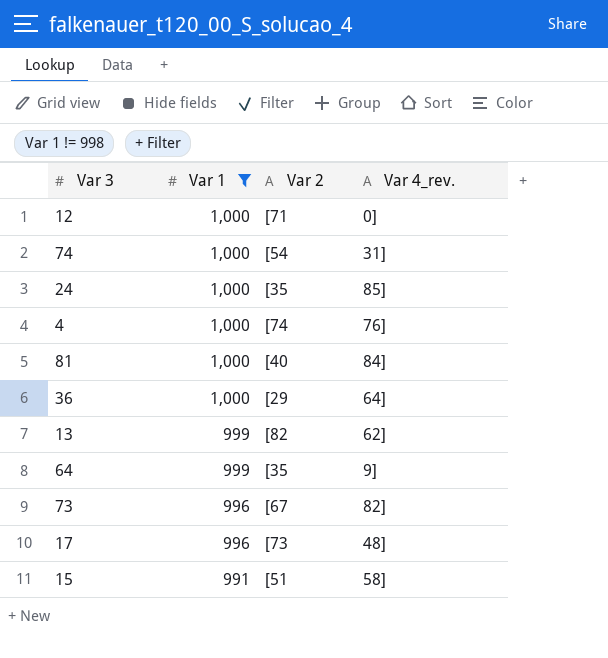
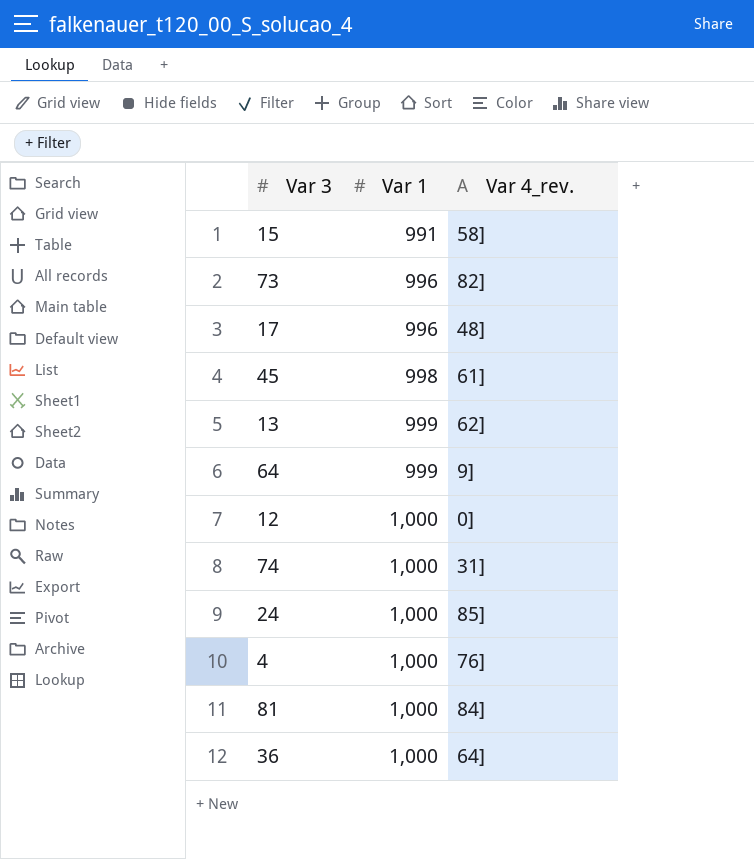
filter: Var 1 != 998 -> none
row order: Var 1 descending -> Var 1 ascending
column Var 2 | position: 3 -> none

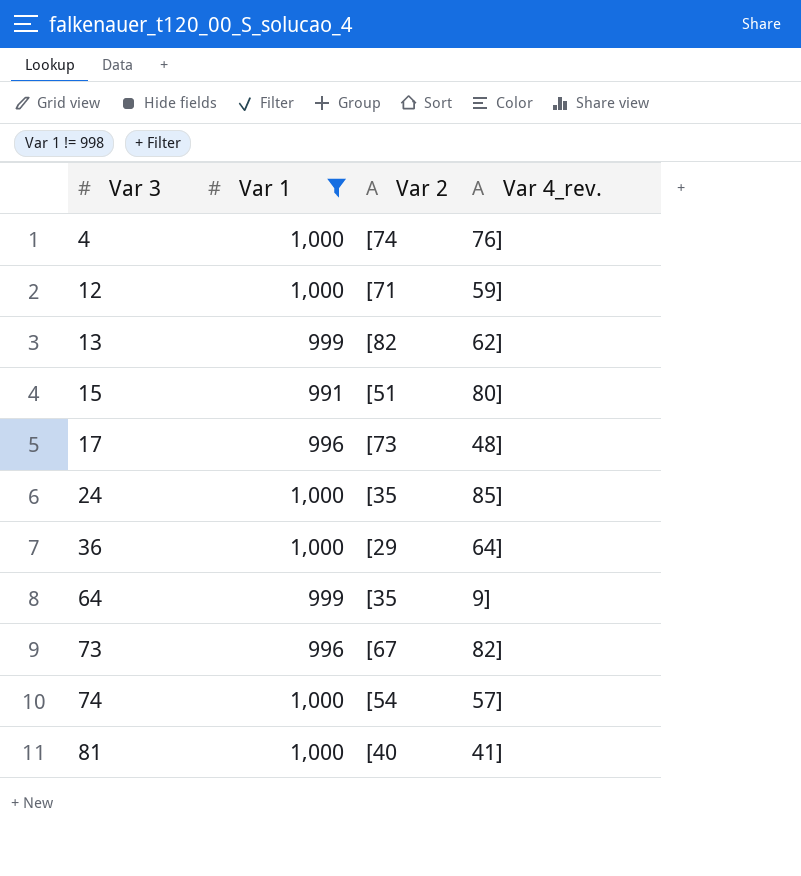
filter: none -> Var 1 != 998
row order: Var 1 ascending -> Var 3 ascending
column Var 2 | position: none -> 3
12 | Var 4_rev.: 0] -> 59]
15 | Var 4_rev.: 58] -> 80]
74 | Var 4_rev.: 31] -> 57]
81 | Var 4_rev.: 84] -> 41]

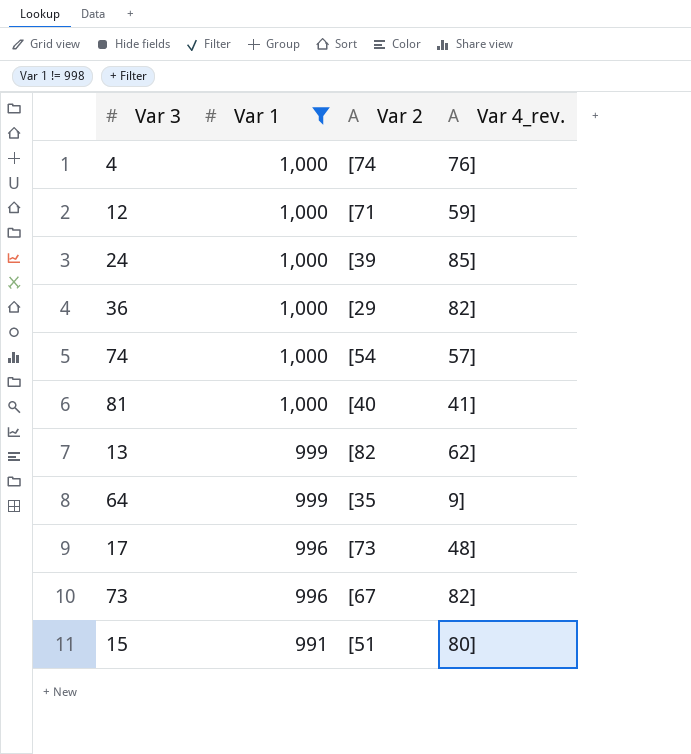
row order: Var 3 ascending -> Var 1 descending
24 | Var 2: [35 -> [39
36 | Var 4_rev.: 64] -> 82]

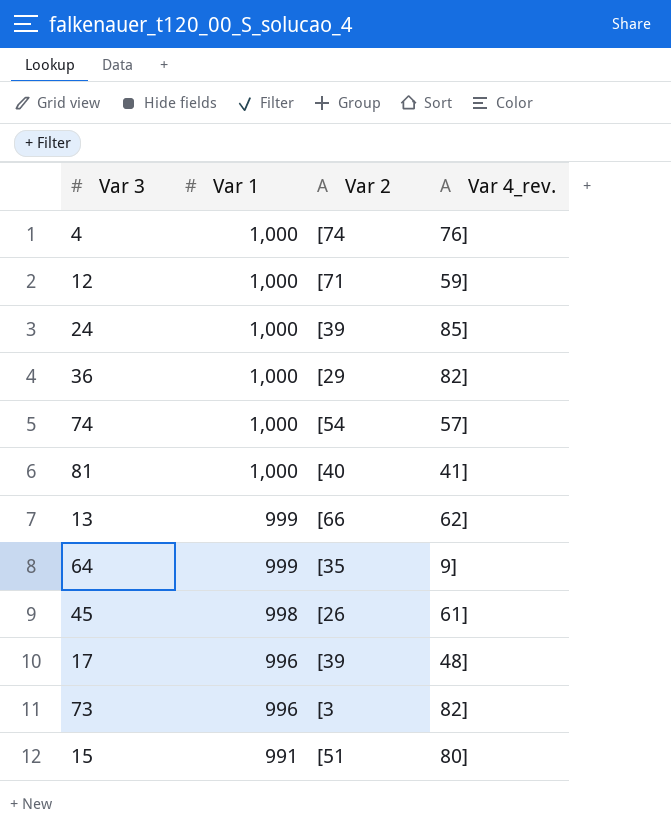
filter: Var 1 != 998 -> none
13 | Var 2: [82 -> [66
17 | Var 2: [73 -> [39
73 | Var 2: [67 -> [3

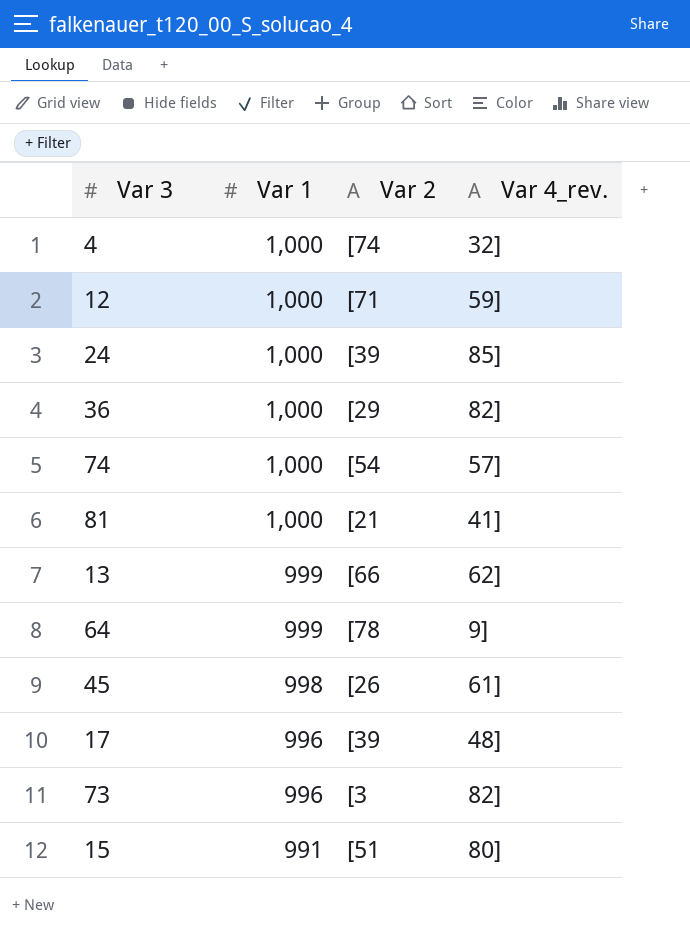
4 | Var 4_rev.: 76] -> 32]
81 | Var 2: [40 -> [21
64 | Var 2: [35 -> [78

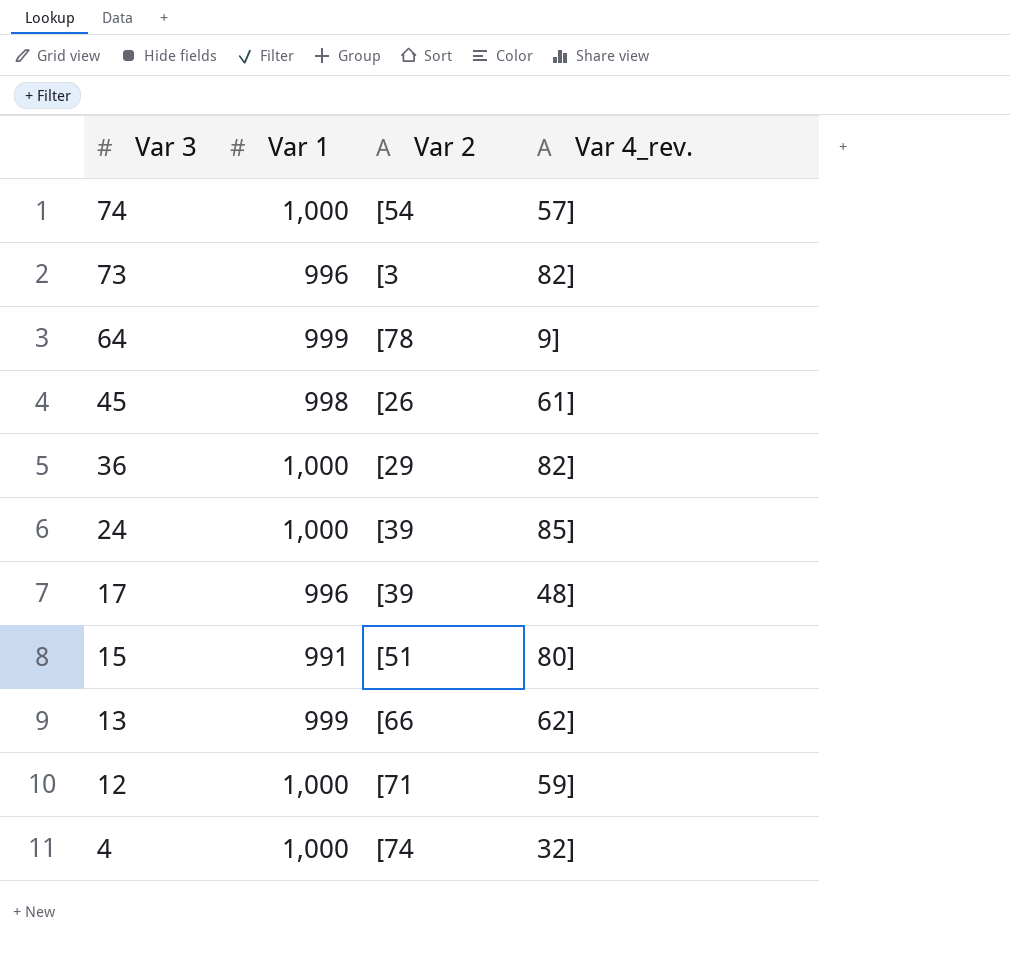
row order: Var 1 descending -> Var 3 descending
row 81: 1,000 | [21 | 41] -> none

